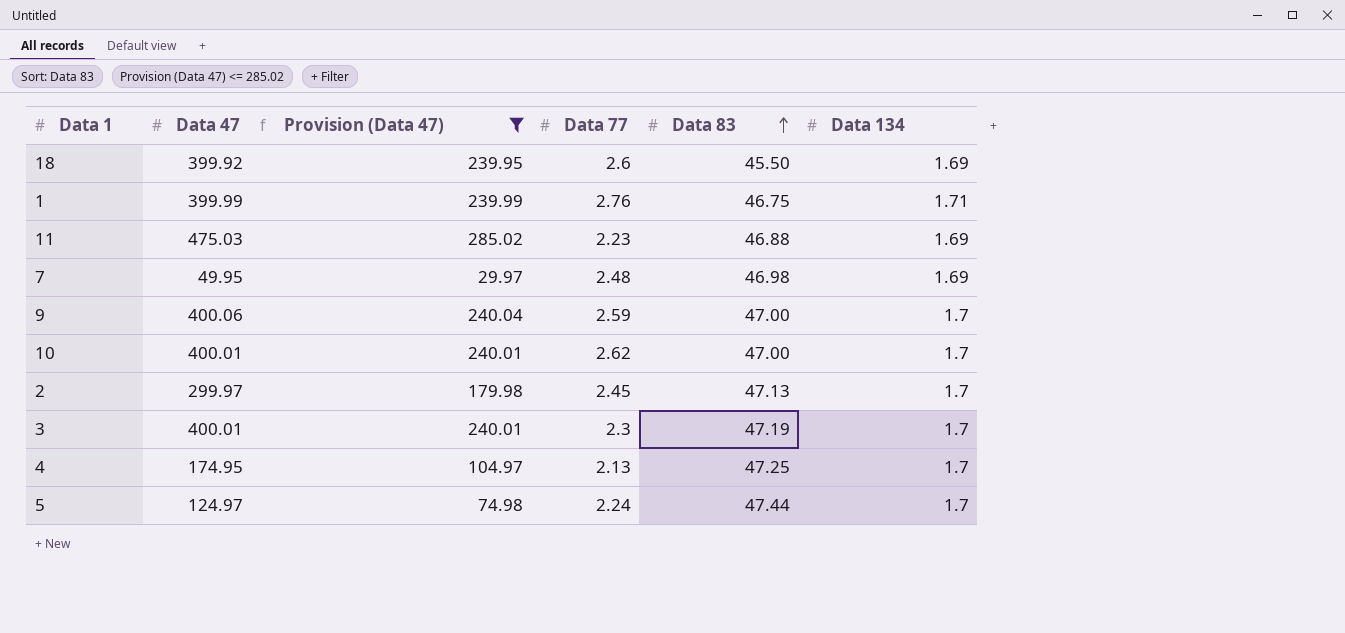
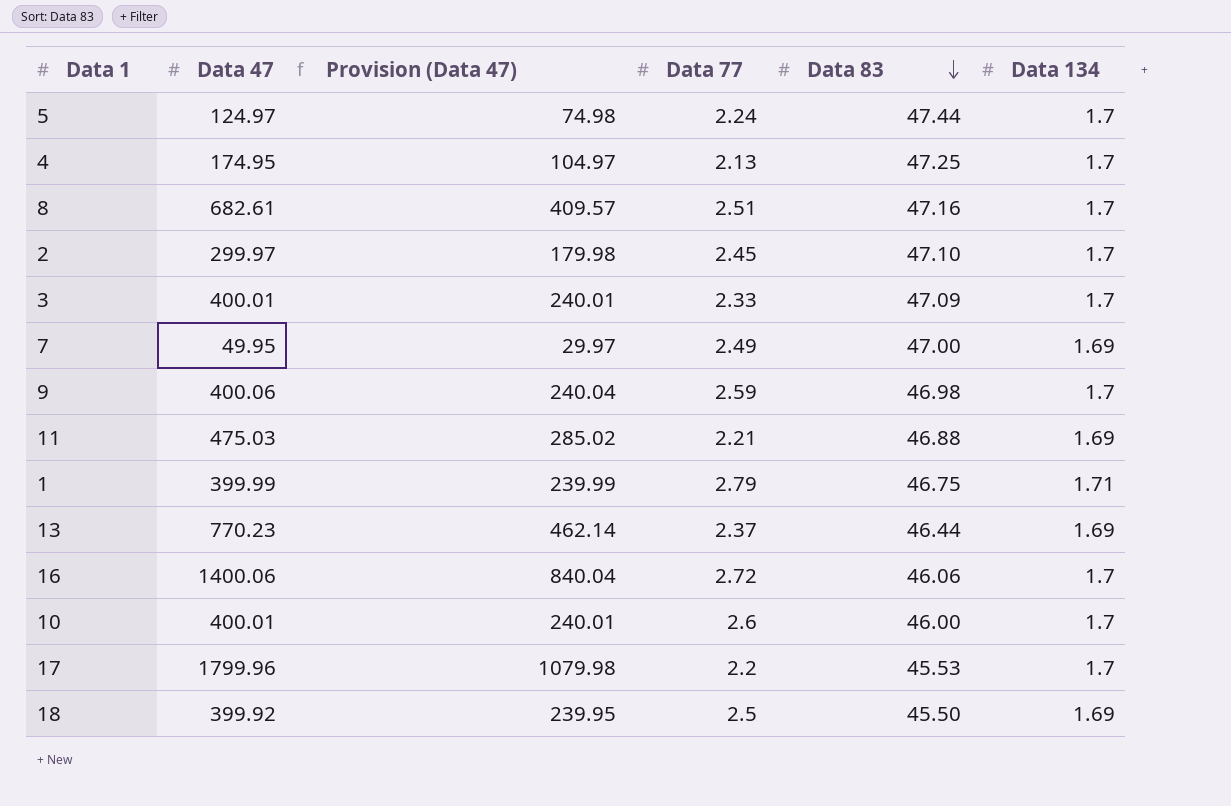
filter: Provision (Data 47) <= 285.02 -> none
row order: Data 83 ascending -> Data 83 descending
2 | Data 83: 47.13 -> 47.10
3 | Data 77: 2.3 -> 2.33
3 | Data 83: 47.19 -> 47.09
7 | Data 77: 2.48 -> 2.49
7 | Data 83: 46.98 -> 47.00
9 | Data 83: 47.00 -> 46.98
11 | Data 77: 2.23 -> 2.21
1 | Data 77: 2.76 -> 2.79
10 | Data 77: 2.62 -> 2.6
10 | Data 83: 47.00 -> 46.00
18 | Data 77: 2.6 -> 2.5

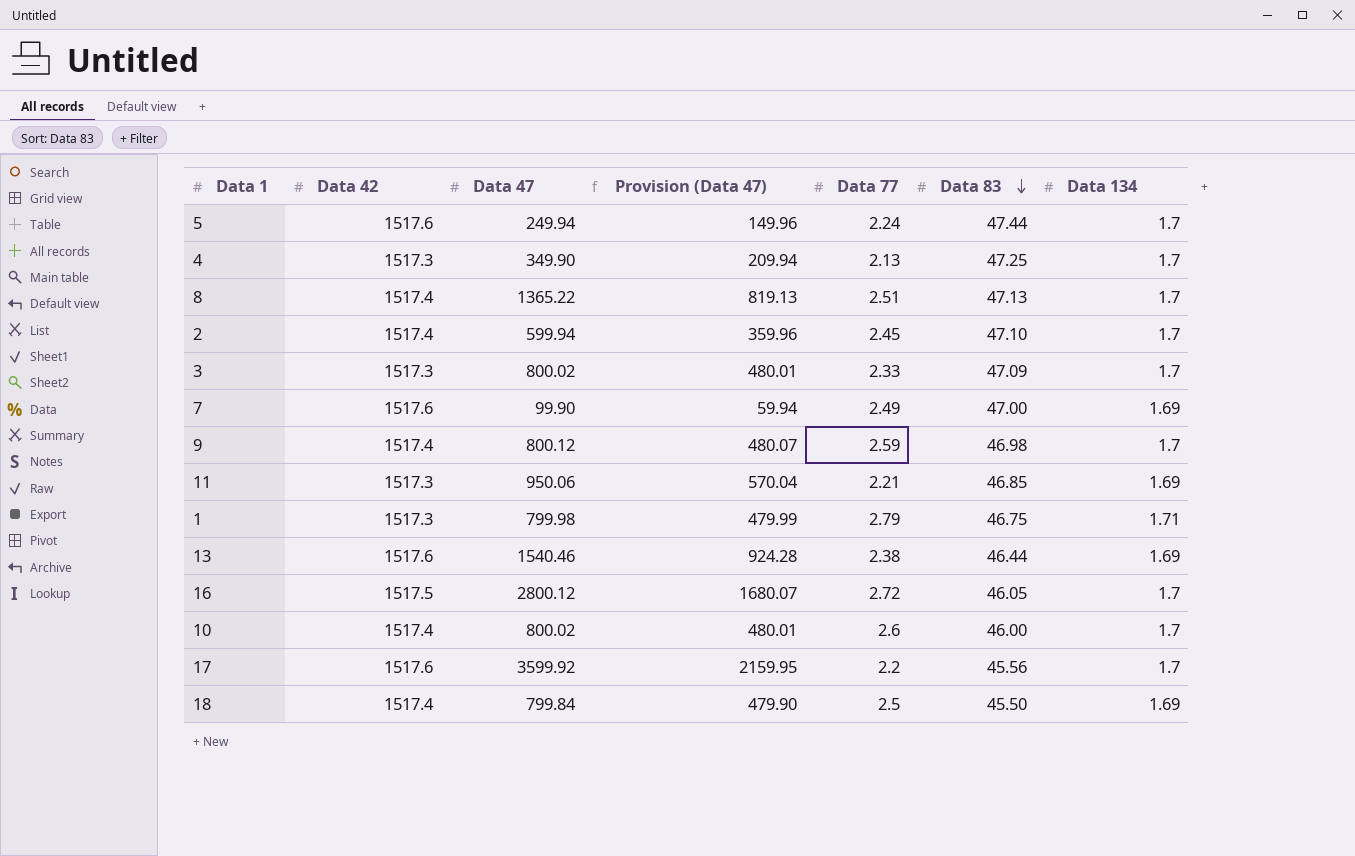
column Data 42 | position: none -> 2
5 | Data 47: 124.97 -> 249.94
5 | Provision (Data 47): 74.98 -> 149.96
4 | Data 47: 174.95 -> 349.90
4 | Provision (Data 47): 104.97 -> 209.94
8 | Data 47: 682.61 -> 1365.22
8 | Provision (Data 47): 409.57 -> 819.13
8 | Data 83: 47.16 -> 47.13
2 | Data 47: 299.97 -> 599.94
2 | Provision (Data 47): 179.98 -> 359.96
3 | Data 47: 400.01 -> 800.02
3 | Provision (Data 47): 240.01 -> 480.01
7 | Data 47: 49.95 -> 99.90
7 | Provision (Data 47): 29.97 -> 59.94
9 | Data 47: 400.06 -> 800.12
9 | Provision (Data 47): 240.04 -> 480.07
11 | Data 47: 475.03 -> 950.06
11 | Provision (Data 47): 285.02 -> 570.04
11 | Data 83: 46.88 -> 46.85
1 | Data 47: 399.99 -> 799.98
1 | Provision (Data 47): 239.99 -> 479.99
13 | Data 47: 770.23 -> 1540.46
13 | Provision (Data 47): 462.14 -> 924.28
13 | Data 77: 2.37 -> 2.38
16 | Data 47: 1400.06 -> 2800.12
16 | Provision (Data 47): 840.04 -> 1680.07
16 | Data 83: 46.06 -> 46.05
10 | Data 47: 400.01 -> 800.02
10 | Provision (Data 47): 240.01 -> 480.01
17 | Data 47: 1799.96 -> 3599.92
17 | Provision (Data 47): 1079.98 -> 2159.95
17 | Data 83: 45.53 -> 45.56
18 | Data 47: 399.92 -> 799.84
18 | Provision (Data 47): 239.95 -> 479.90

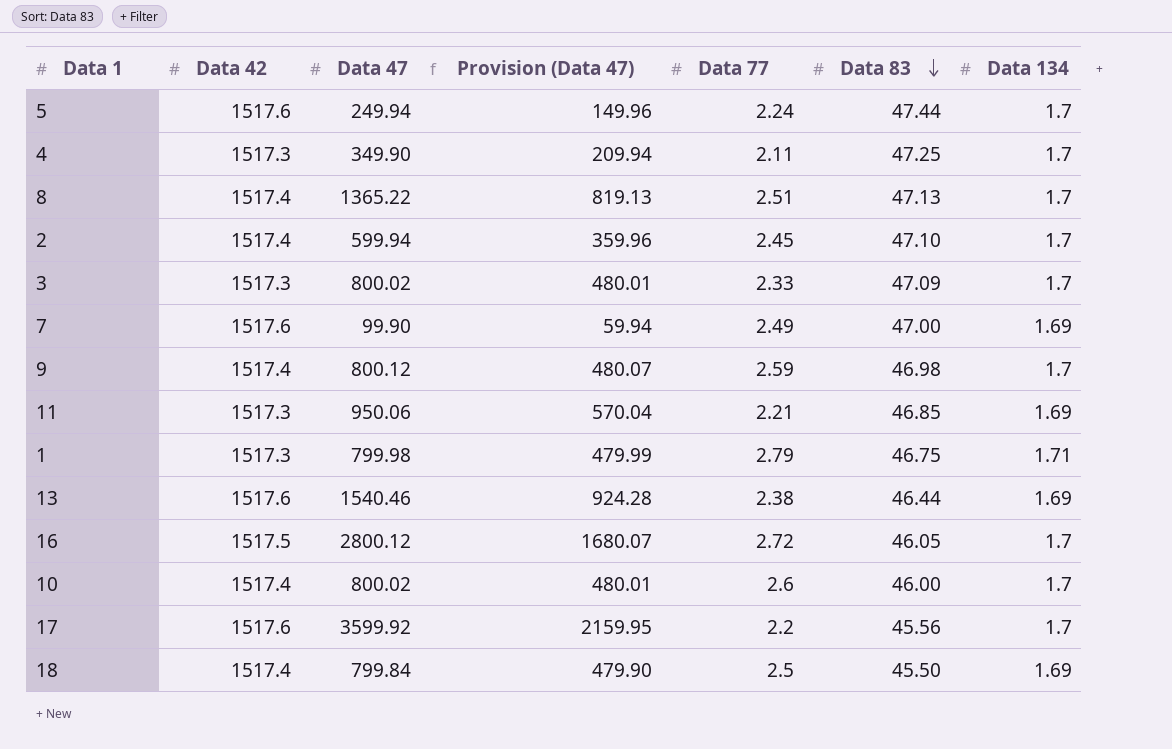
4 | Data 77: 2.13 -> 2.11

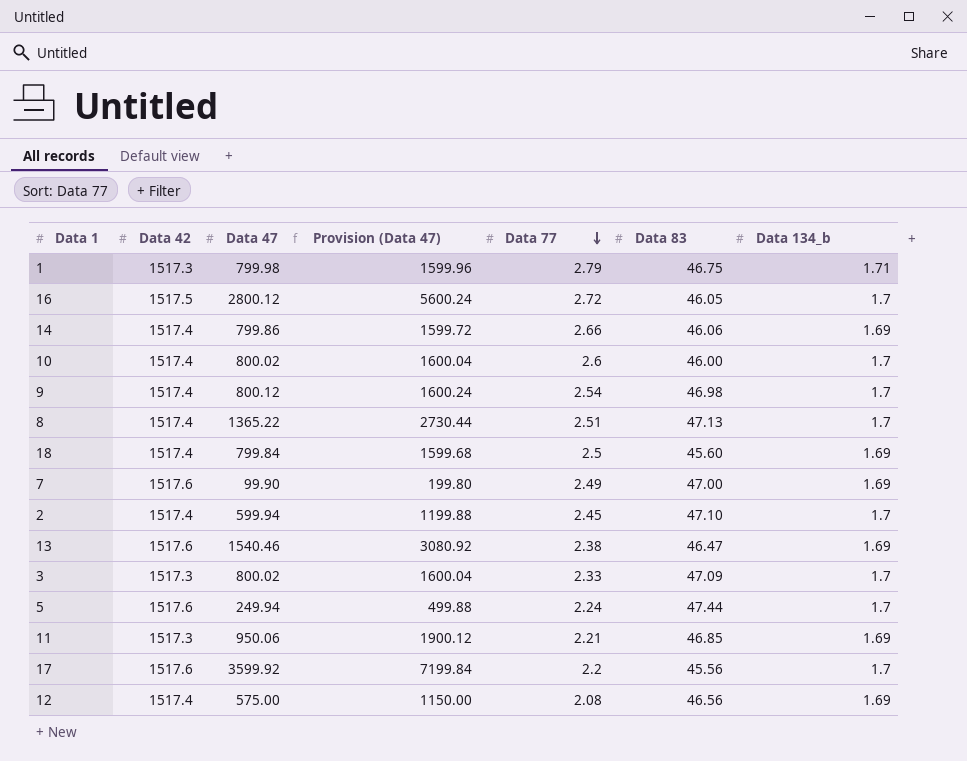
row order: Data 83 descending -> Data 77 descending
column Provision (Data 47) | formula: [Data 47] * 0.6 -> [Data 47] * 2
column name: Data 134 -> Data 134_b
row 4: 1517.3 | 349.90 | 209.94 | 2.11 | 47.25 | 1.7 -> none
row 14: none -> 1517.4 | 799.86 | 1599.72 | 2.66 | 46.06 | 1.69
9 | Data 77: 2.59 -> 2.54
18 | Data 83: 45.50 -> 45.60
13 | Data 83: 46.44 -> 46.47
row 12: none -> 1517.4 | 575.00 | 1150.00 | 2.08 | 46.56 | 1.69

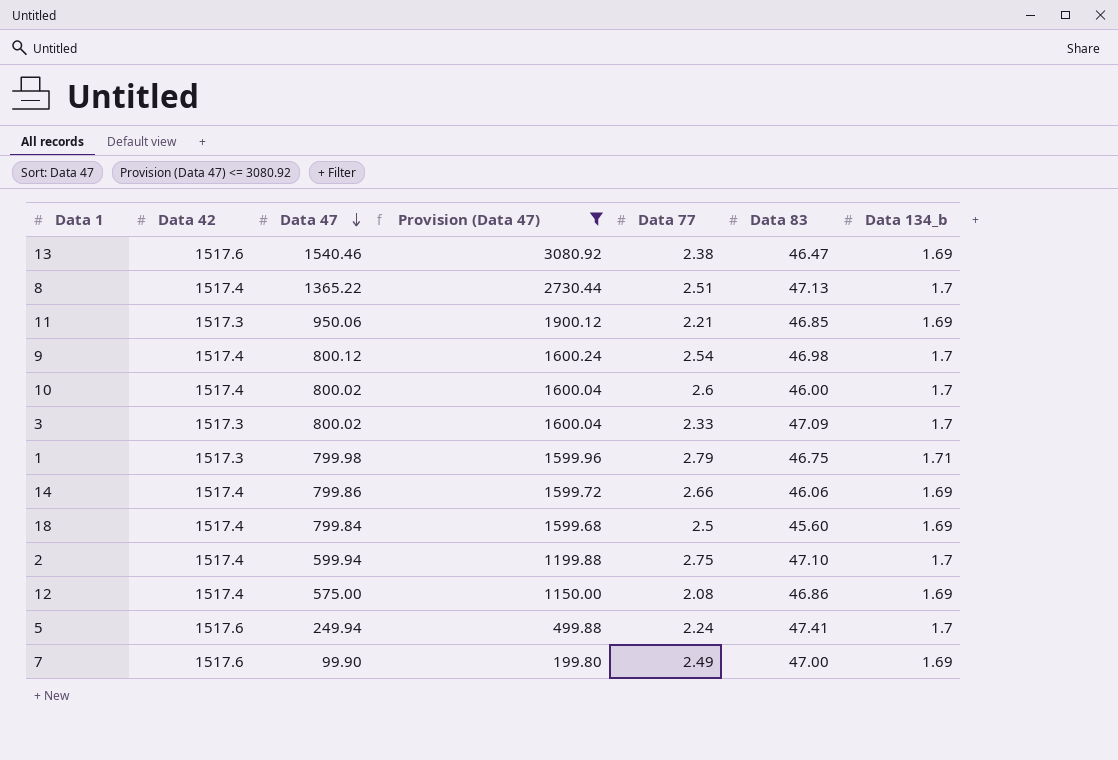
filter: none -> Provision (Data 47) <= 3080.92
row order: Data 77 descending -> Data 47 descending
2 | Data 77: 2.45 -> 2.75
12 | Data 83: 46.56 -> 46.86
5 | Data 83: 47.44 -> 47.41

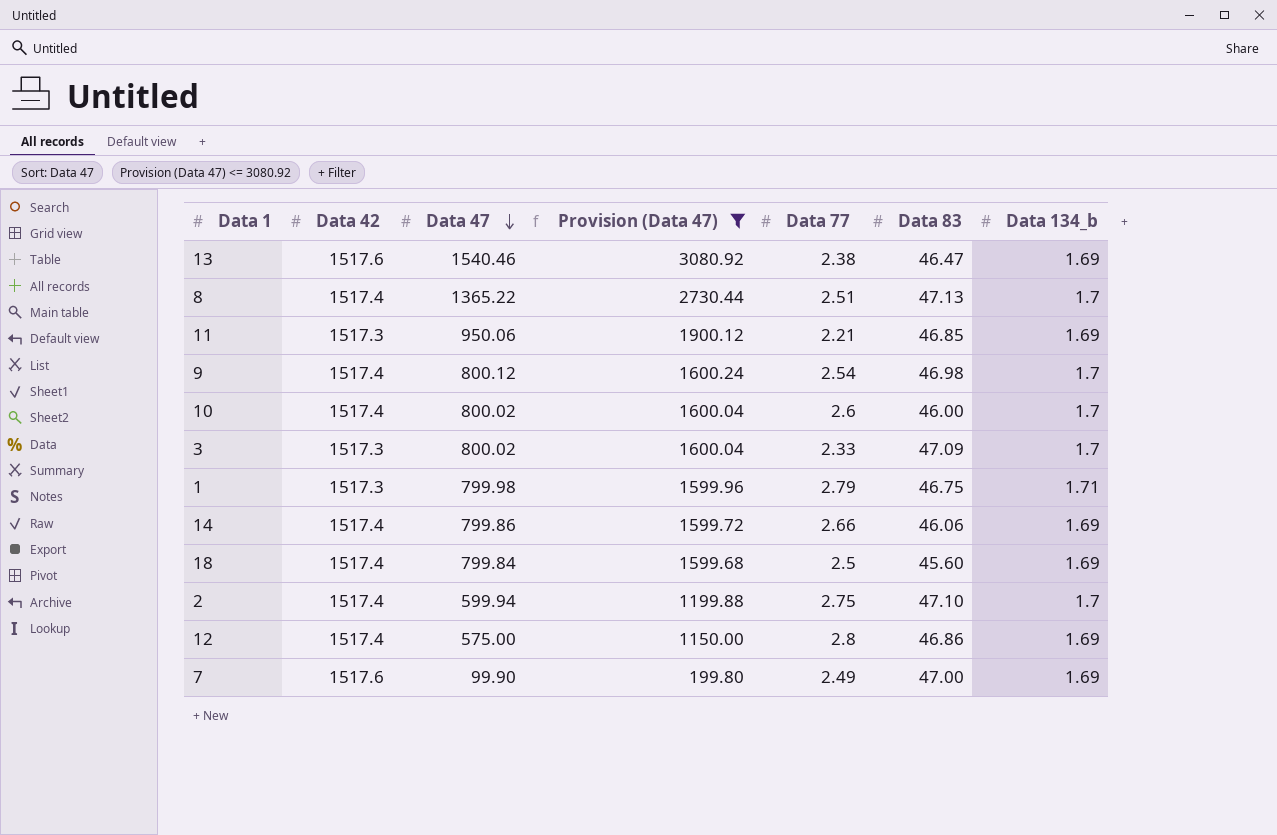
row 5: 1517.6 | 249.94 | 499.88 | 2.24 | 47.41 | 1.7 -> none
12 | Data 77: 2.08 -> 2.8

